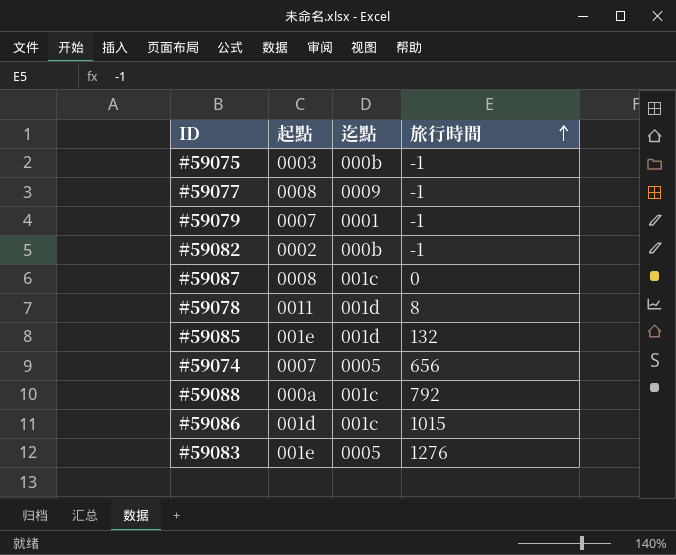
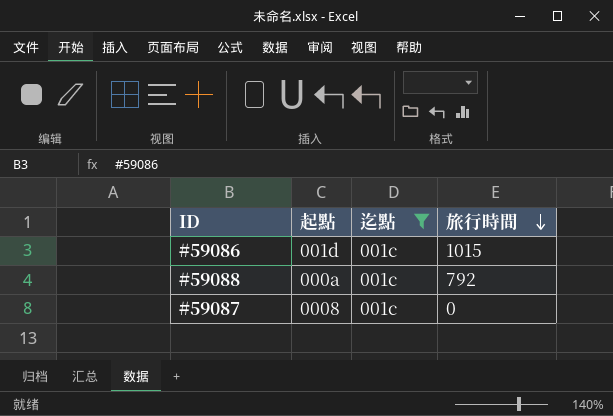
filter: none -> 迄點 = 001c
row order: 旅行時間 ascending -> 旅行時間 descending

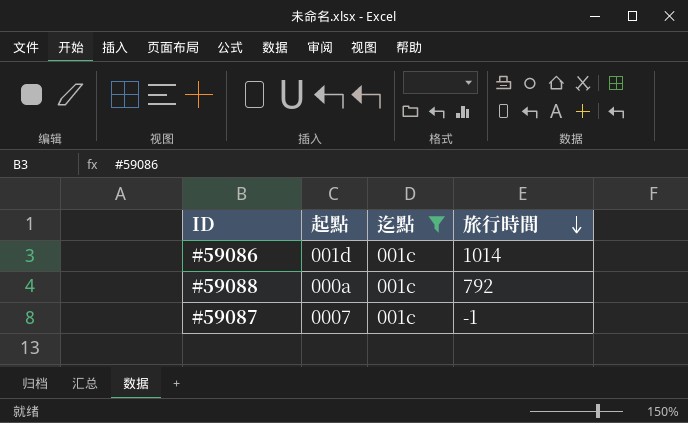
#59086 | 旅行時間: 1015 -> 1014
#59087 | 起點: 0008 -> 0007
#59087 | 旅行時間: 0 -> -1

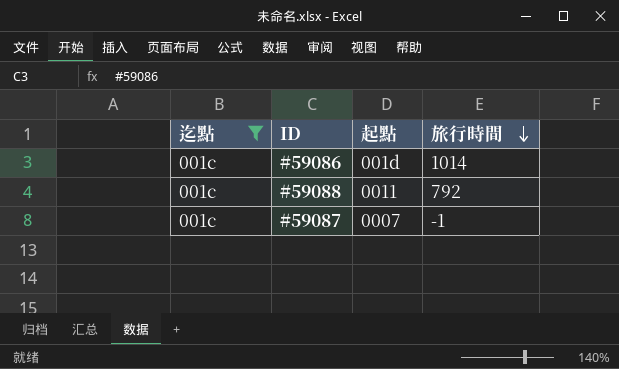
column 迄點 | position: 3 -> 1
#59088 | 起點: 000a -> 0011

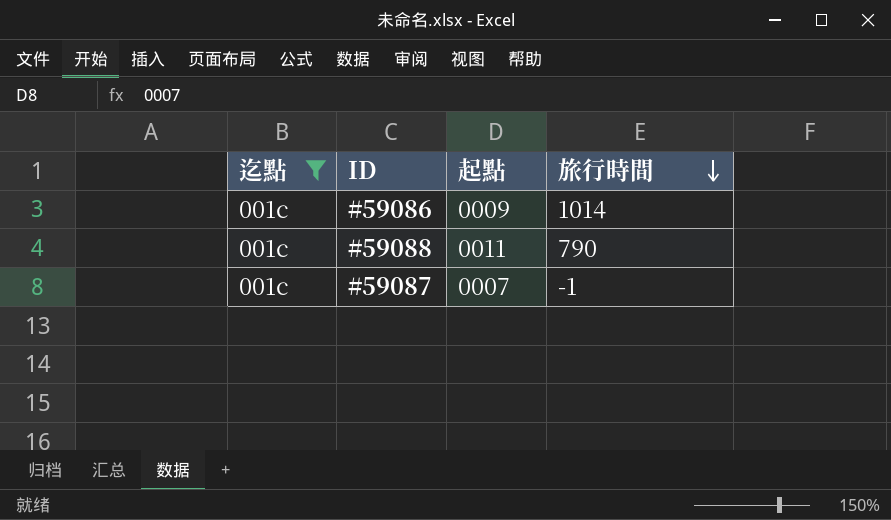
#59086 | 起點: 001d -> 0009
#59088 | 旅行時間: 792 -> 790

